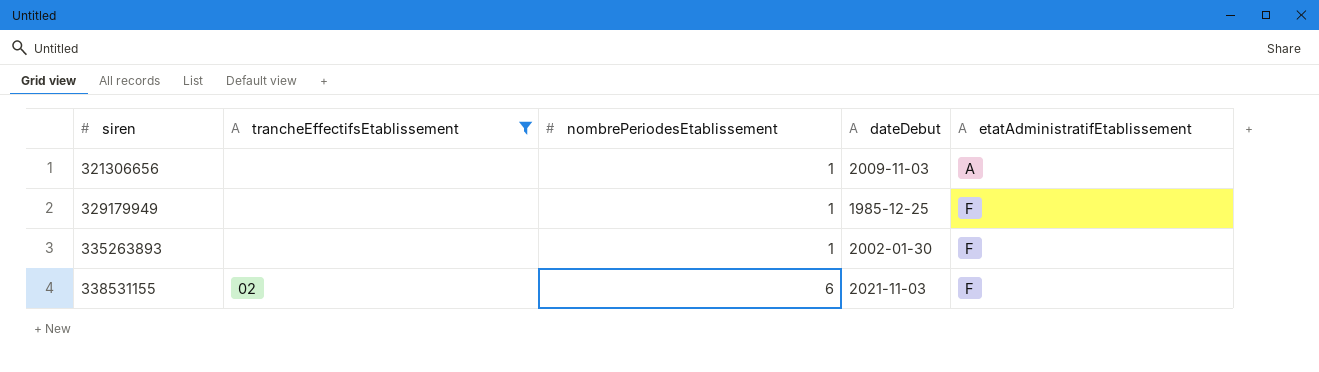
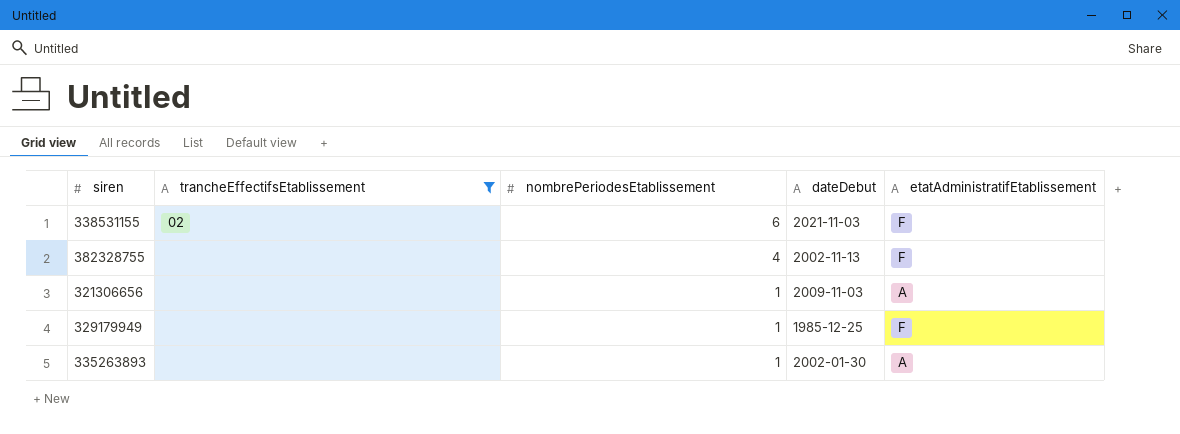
row order: siren ascending -> nombrePeriodesEtablissement descending
row 382328755: none -> none | 4 | 2002-11-13 | F
335263893 | etatAdministratifEtablissement: F -> A

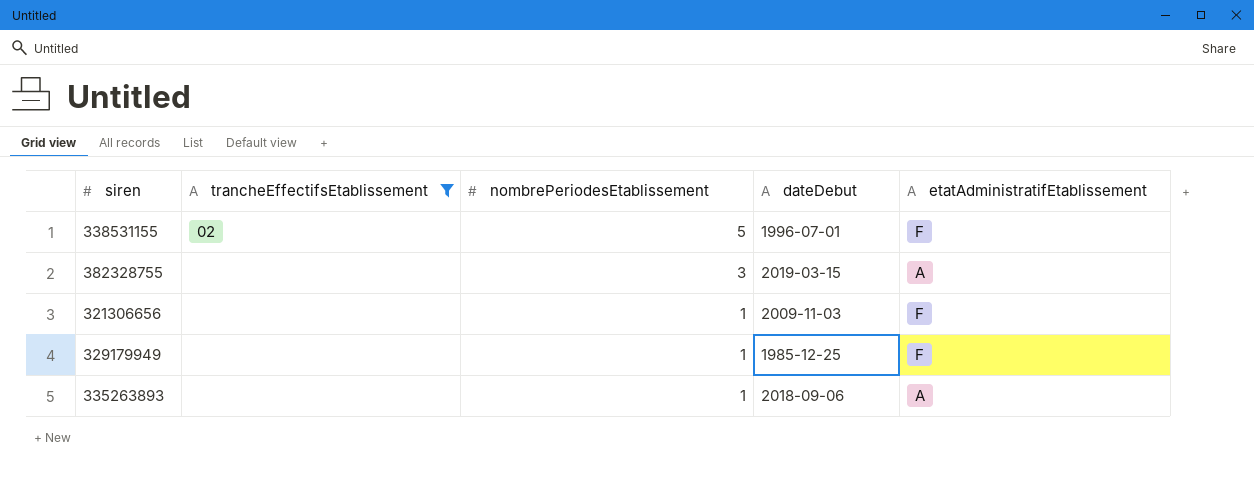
338531155 | nombrePeriodesEtablissement: 6 -> 5
338531155 | dateDebut: 2021-11-03 -> 1996-07-01
382328755 | nombrePeriodesEtablissement: 4 -> 3
382328755 | dateDebut: 2002-11-13 -> 2019-03-15
382328755 | etatAdministratifEtablissement: F -> A
321306656 | etatAdministratifEtablissement: A -> F
335263893 | dateDebut: 2002-01-30 -> 2018-09-06

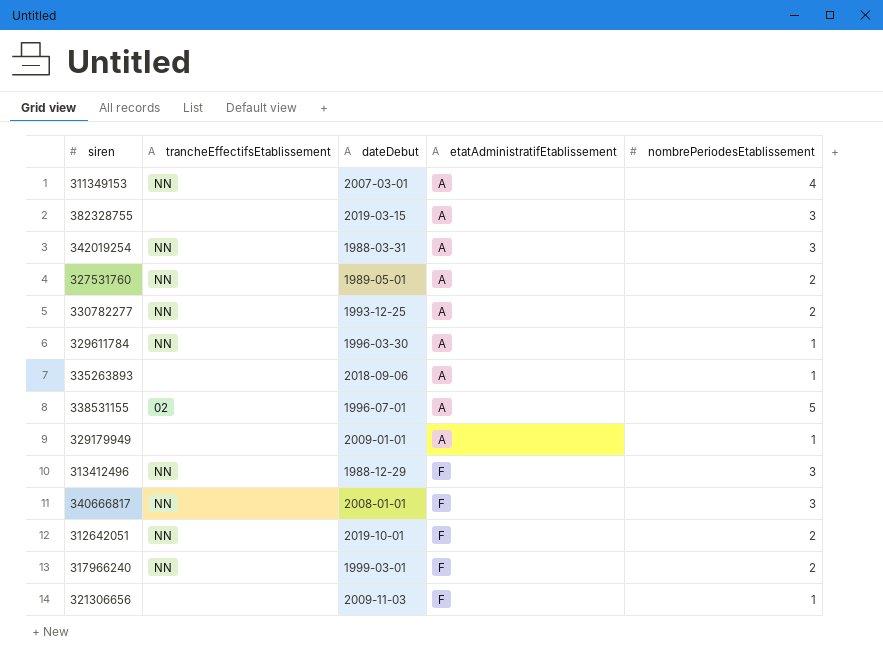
filter: trancheEffectifsEtablissement != NN -> none
row order: nombrePeriodesEtablissement descending -> etatAdministratifEtablissement ascending
column nombrePeriodesEtablissement | position: 3 -> 5
338531155 | etatAdministratifEtablissement: F -> A
329179949 | dateDebut: 1985-12-25 -> 2009-01-01
329179949 | etatAdministratifEtablissement: F -> A

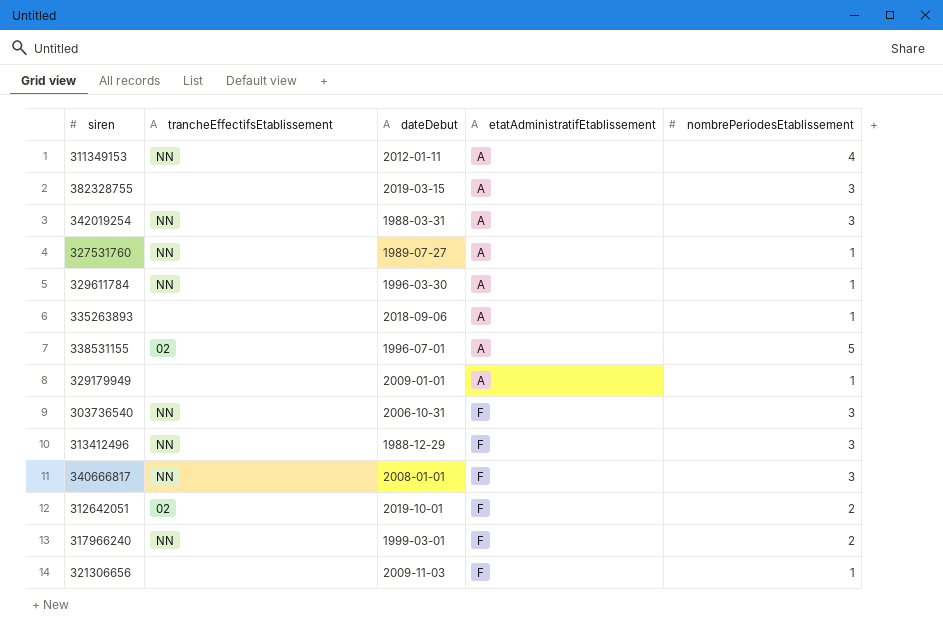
row 330782277: NN | 1993-12-25 | A | 2 -> none
311349153 | dateDebut: 2007-03-01 -> 2012-01-11
327531760 | dateDebut: 1989-05-01 -> 1989-07-27
327531760 | nombrePeriodesEtablissement: 2 -> 1
row 303736540: none -> NN | 2006-10-31 | F | 3
312642051 | trancheEffectifsEtablissement: NN -> 02

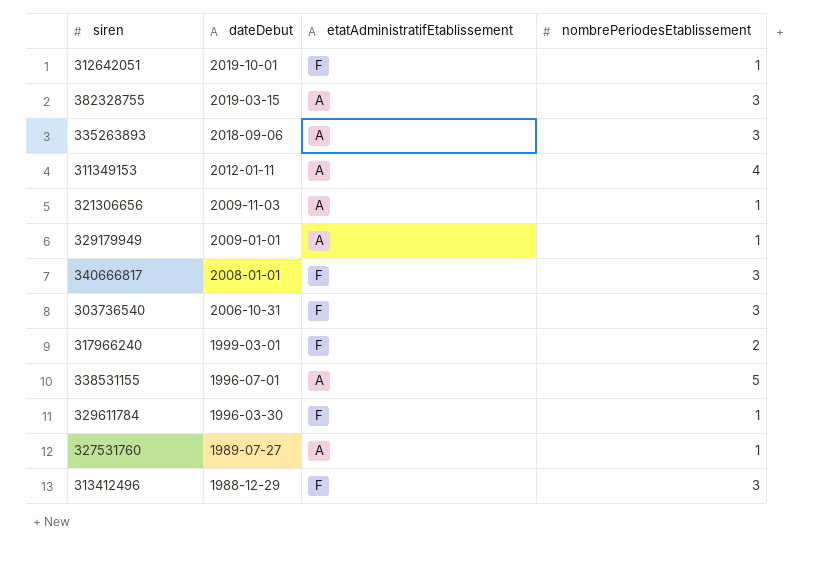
row order: etatAdministratifEtablissement ascending -> dateDebut descending
column trancheEffectifsEtablissement | position: 2 -> none
row 342019254: NN | 1988-03-31 | A | 3 -> none
312642051 | nombrePeriodesEtablissement: 2 -> 1
335263893 | nombrePeriodesEtablissement: 1 -> 3
321306656 | etatAdministratifEtablissement: F -> A
329611784 | etatAdministratifEtablissement: A -> F

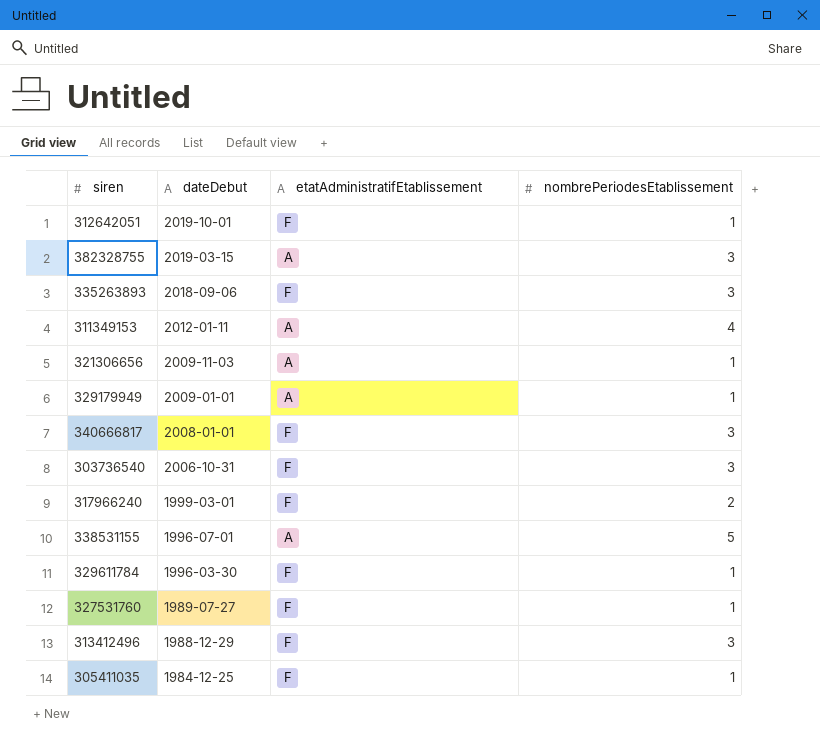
335263893 | etatAdministratifEtablissement: A -> F
327531760 | etatAdministratifEtablissement: A -> F
row 305411035: none -> 1984-12-25 | F | 1

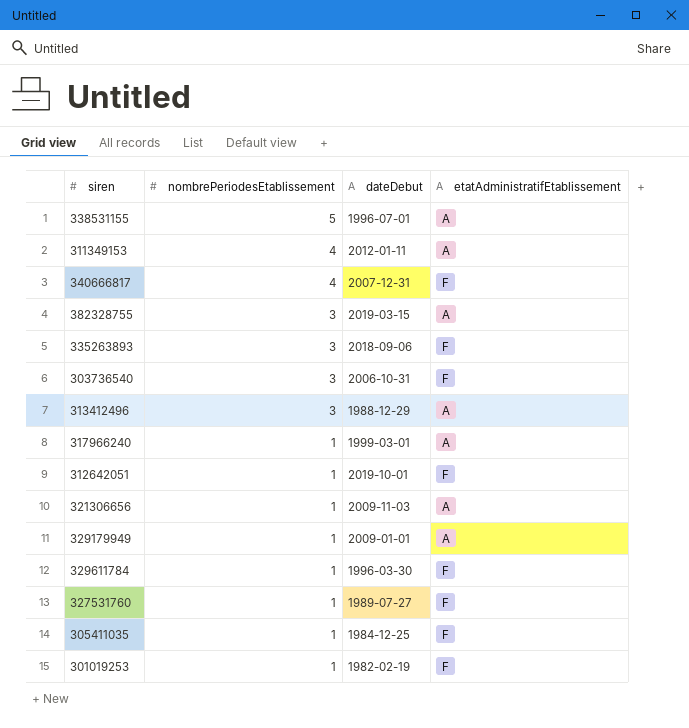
row order: dateDebut descending -> nombrePeriodesEtablissement descending
column nombrePeriodesEtablissement | position: 4 -> 2
340666817 | nombrePeriodesEtablissement: 3 -> 4
340666817 | dateDebut: 2008-01-01 -> 2007-12-31
313412496 | etatAdministratifEtablissement: F -> A
317966240 | nombrePeriodesEtablissement: 2 -> 1
317966240 | etatAdministratifEtablissement: F -> A
row 301019253: none -> 1 | 1982-02-19 | F

